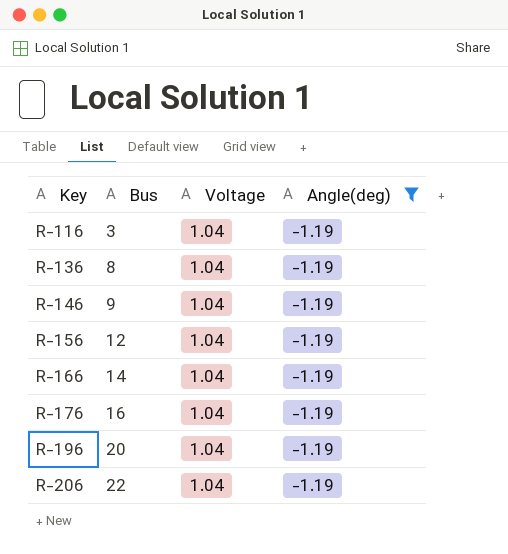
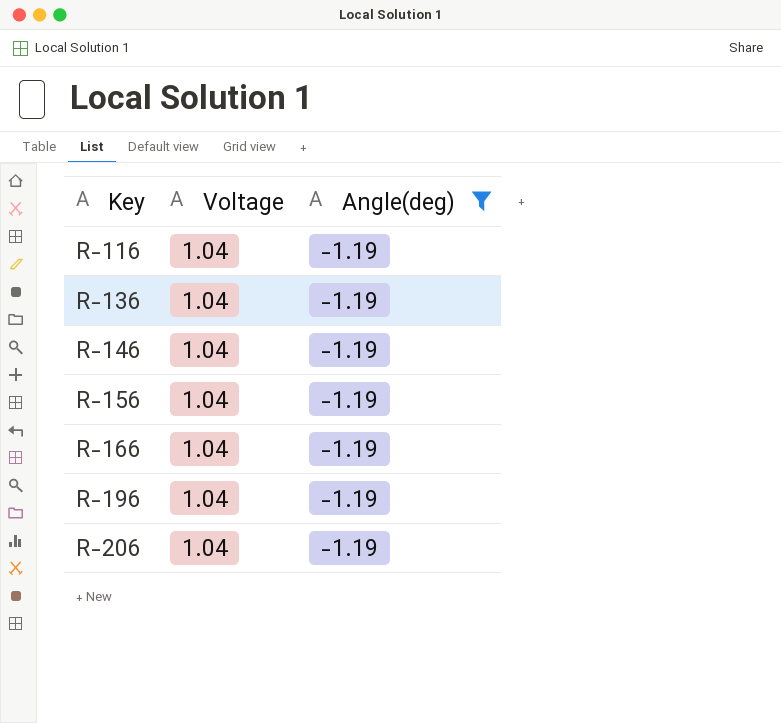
column Bus | position: 2 -> none
row R-176: 16 | 1.04 | -1.19 -> none

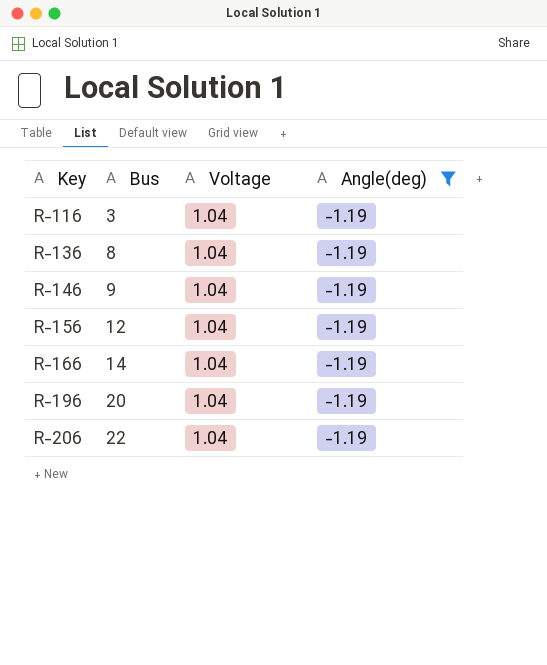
column Bus | position: none -> 2

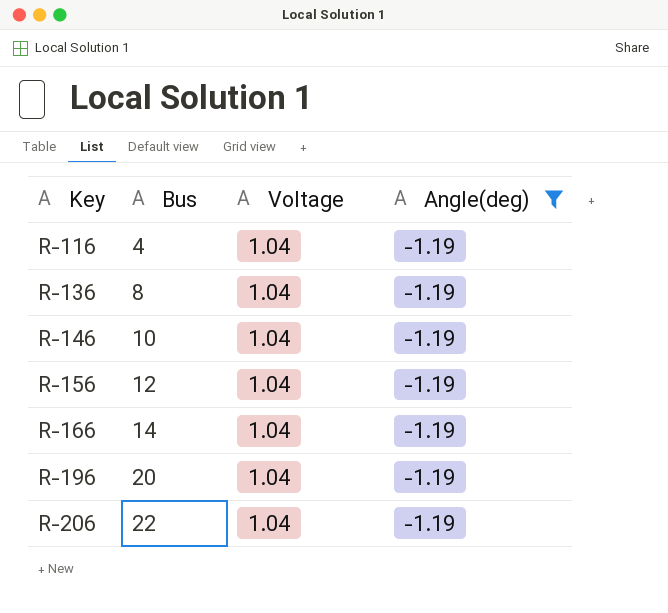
R-116 | Bus: 3 -> 4
R-146 | Bus: 9 -> 10

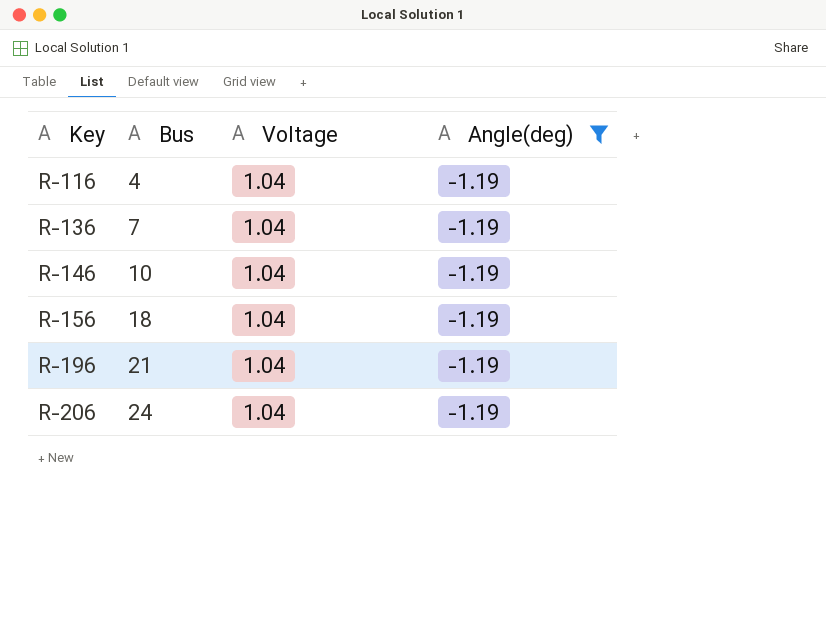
row R-166: 14 | 1.04 | -1.19 -> none
R-136 | Bus: 8 -> 7
R-156 | Bus: 12 -> 18
R-196 | Bus: 20 -> 21
R-206 | Bus: 22 -> 24

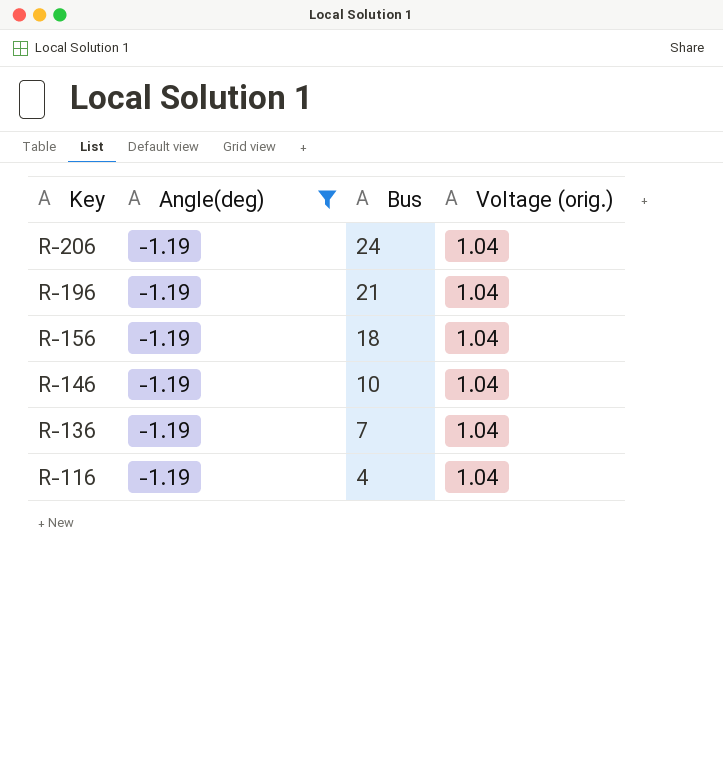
row order: Key ascending -> Key descending
column Angle(deg) | position: 4 -> 2
column name: Voltage -> Voltage (orig.)

